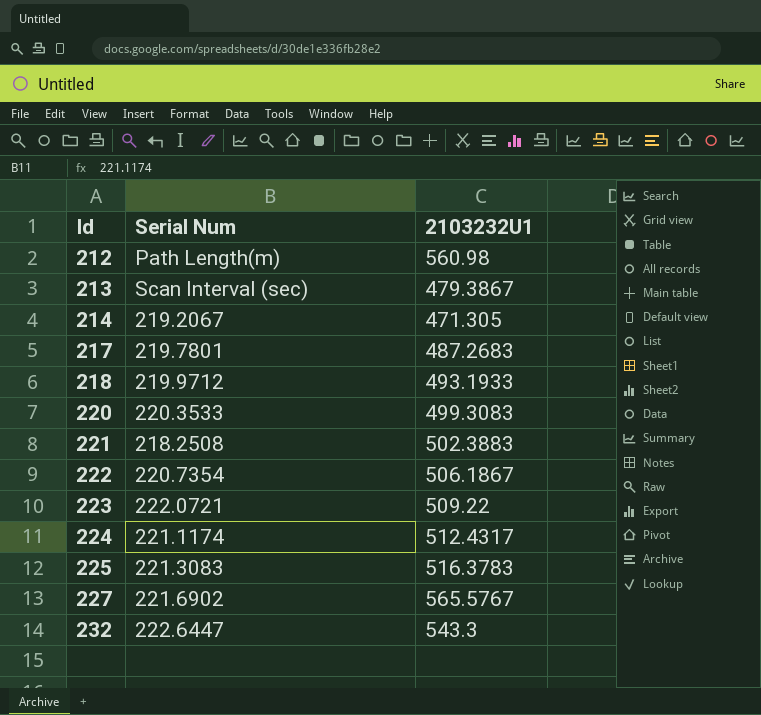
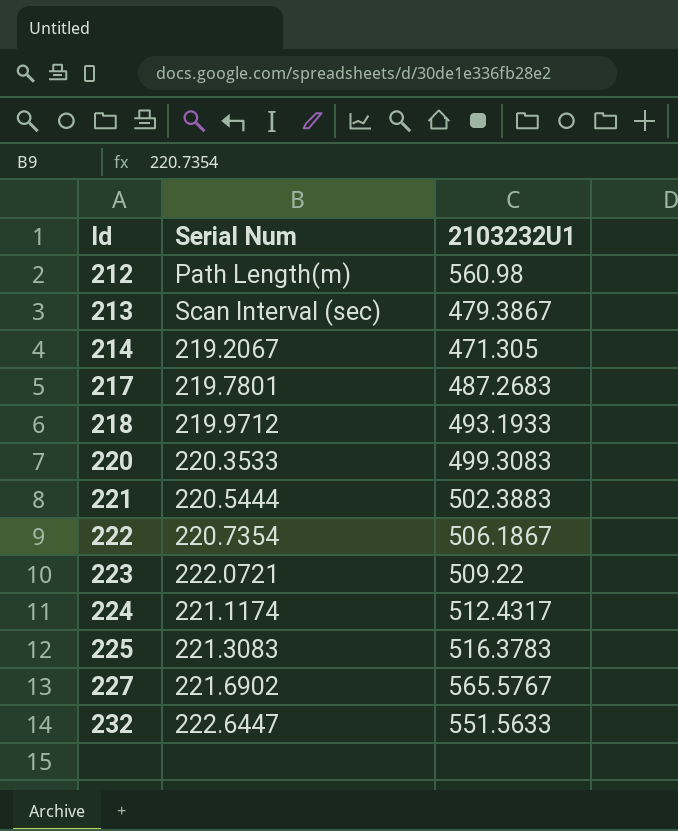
221 | Serial Num: 218.2508 -> 220.5444
232 | 2103232U1: 543.3 -> 551.5633

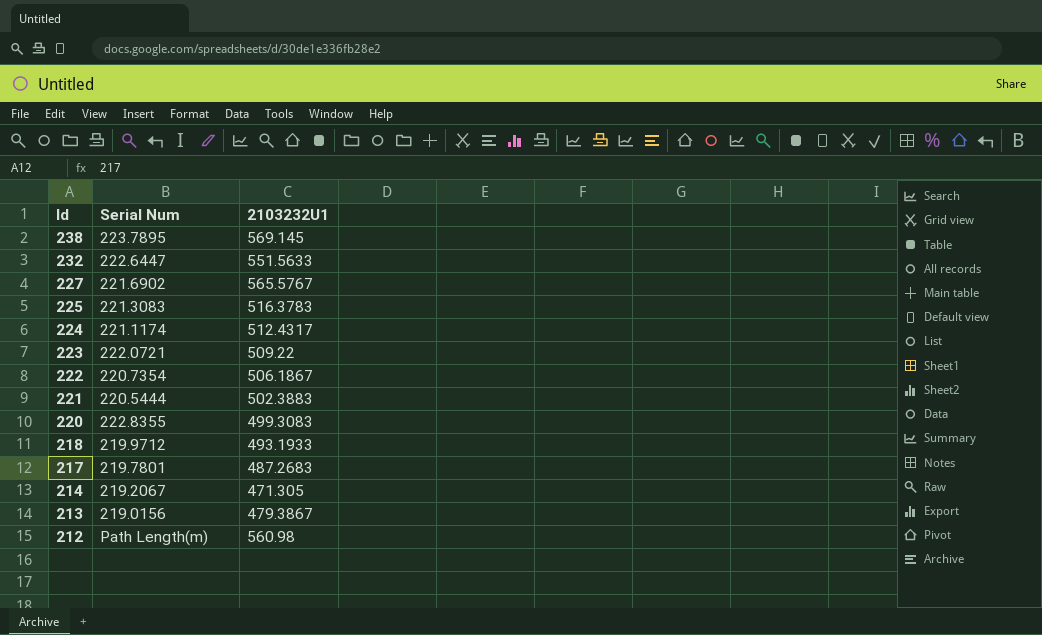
row order: Id ascending -> Id descending
row 238: none -> 223.7895 | 569.145
220 | Serial Num: 220.3533 -> 222.8355
213 | Serial Num: Scan Interval (sec) -> 219.0156

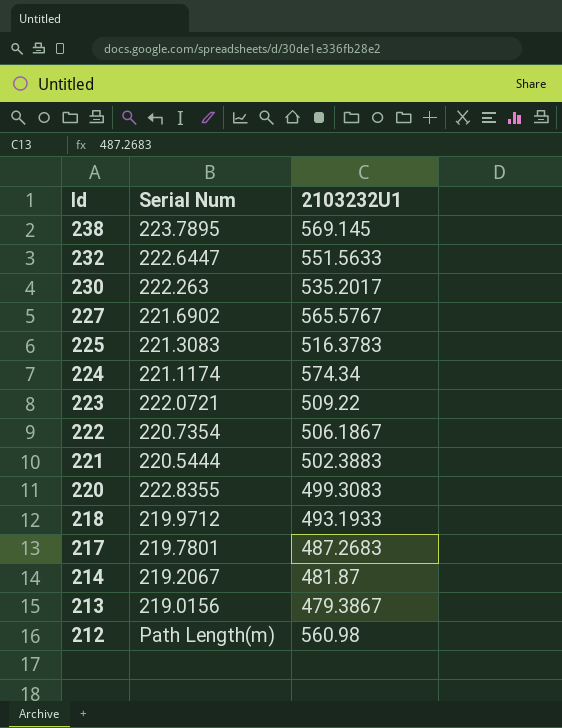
row 230: none -> 222.263 | 535.2017
224 | 2103232U1: 512.4317 -> 574.34
214 | 2103232U1: 471.305 -> 481.87

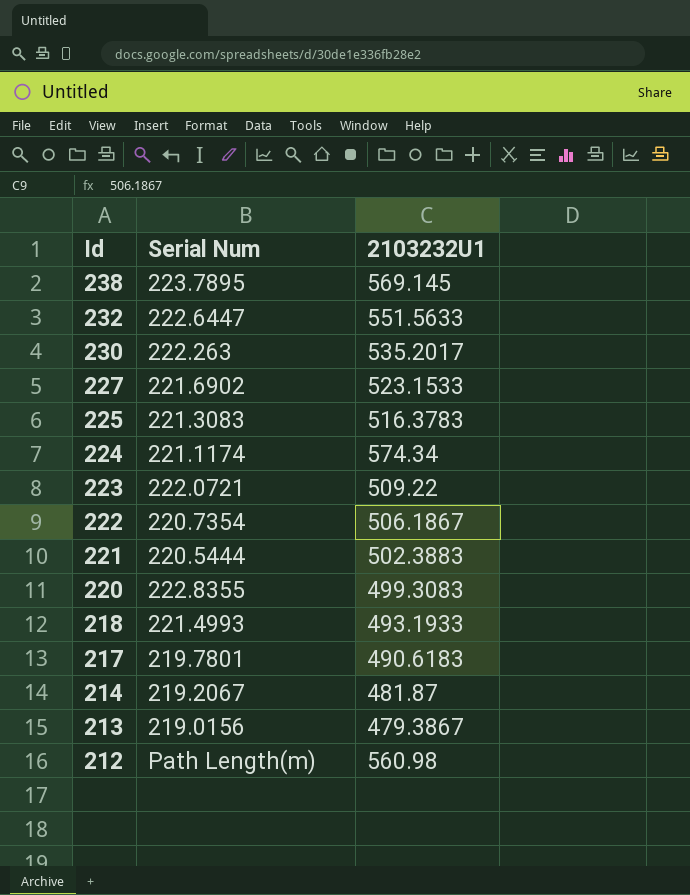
227 | 2103232U1: 565.5767 -> 523.1533
218 | Serial Num: 219.9712 -> 221.4993
217 | 2103232U1: 487.2683 -> 490.6183

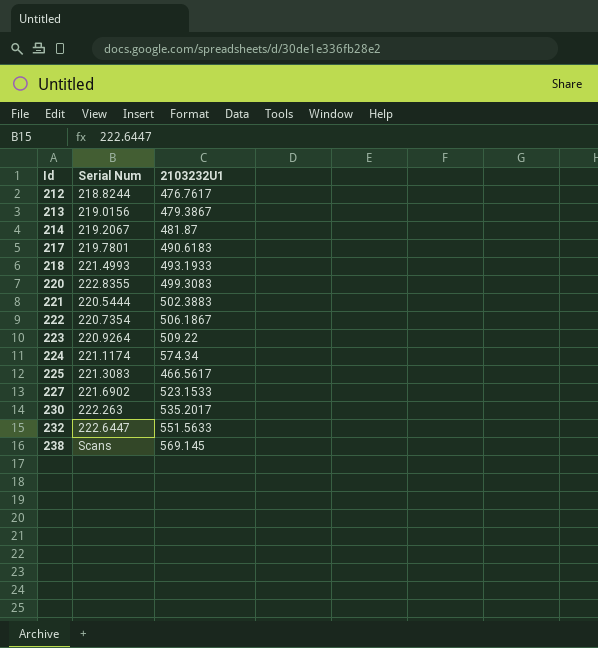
row order: Id descending -> Id ascending
212 | Serial Num: Path Length(m) -> 218.8244
212 | 2103232U1: 560.98 -> 476.7617
223 | Serial Num: 222.0721 -> 220.9264
225 | 2103232U1: 516.3783 -> 466.5617
238 | Serial Num: 223.7895 -> Scans

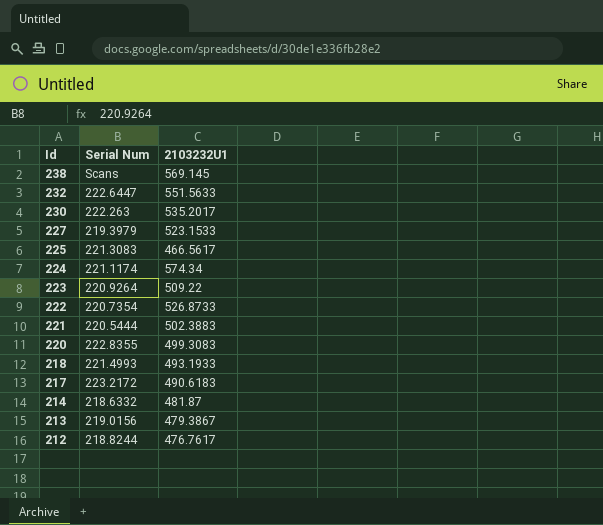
row order: Id ascending -> Id descending
227 | Serial Num: 221.6902 -> 219.3979
222 | 2103232U1: 506.1867 -> 526.8733
217 | Serial Num: 219.7801 -> 223.2172
214 | Serial Num: 219.2067 -> 218.6332

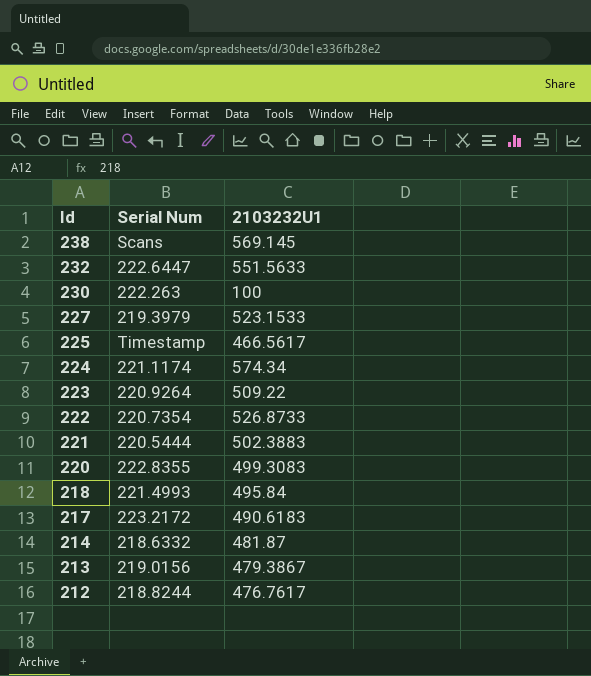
230 | 2103232U1: 535.2017 -> 100
225 | Serial Num: 221.3083 -> Timestamp
218 | 2103232U1: 493.1933 -> 495.84

